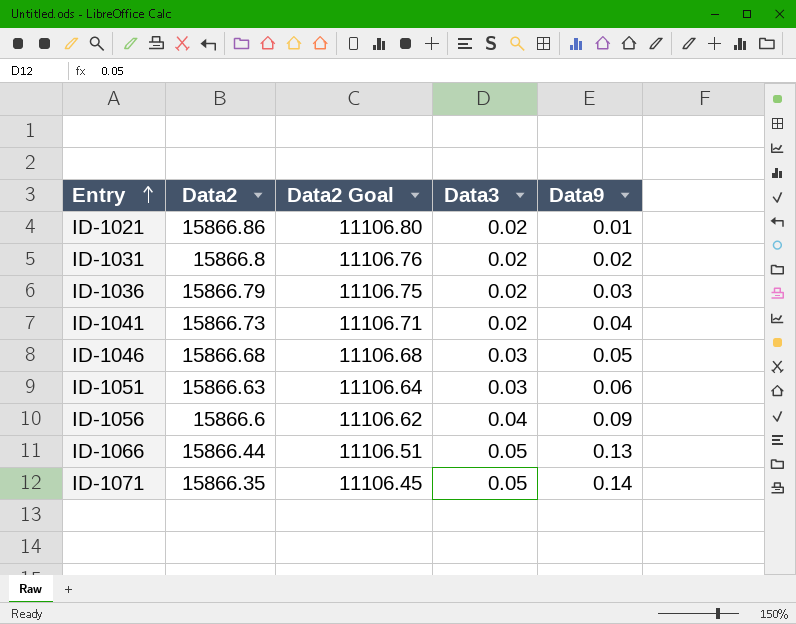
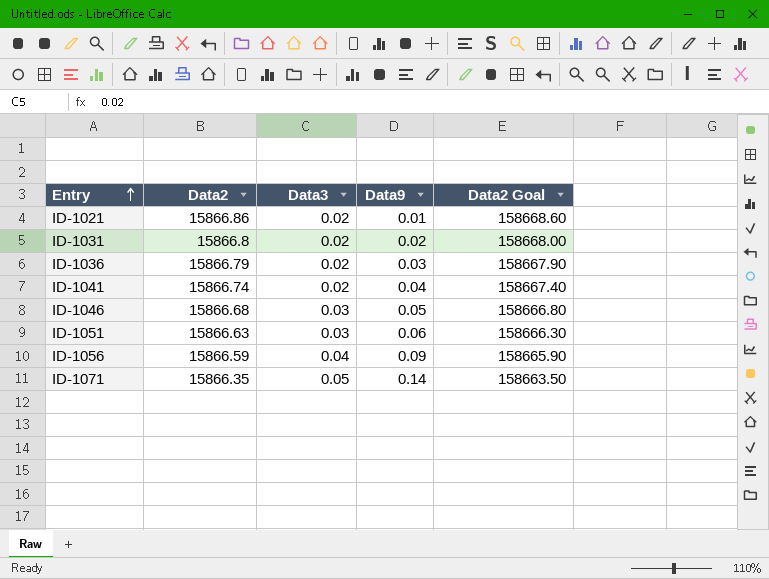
column Data2 Goal | formula: [Data2] * 0.7 -> [Data2] * 10
column Data2 Goal | position: 3 -> 5
row ID-1066: 15866.44 | 11106.51 | 0.05 | 0.13 -> none
ID-1041 | Data2: 15866.73 -> 15866.74
ID-1056 | Data2: 15866.6 -> 15866.59

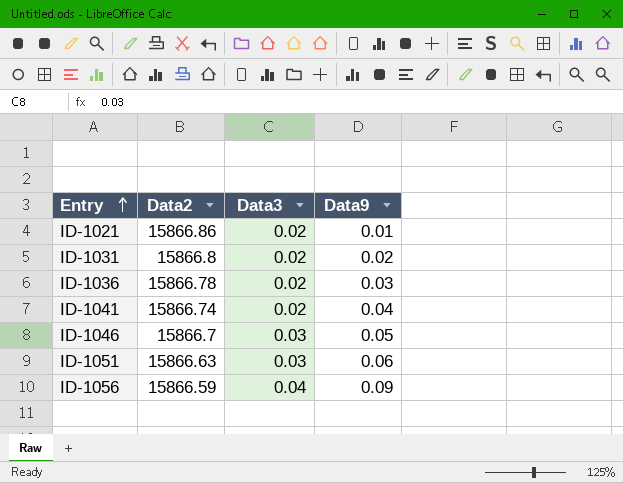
column Data2 Goal | formula: [Data2] * 10 -> none
row ID-1071: 15866.35 | 0.05 | 0.14 | 158663.50 -> none
ID-1036 | Data2: 15866.79 -> 15866.78
ID-1046 | Data2: 15866.68 -> 15866.7

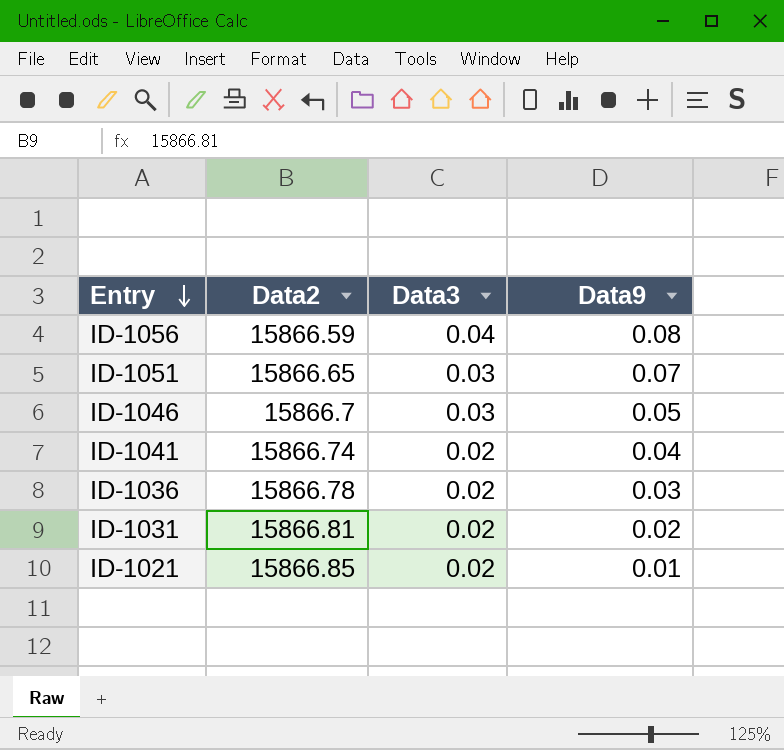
row order: Entry ascending -> Entry descending
ID-1056 | Data9: 0.09 -> 0.08
ID-1051 | Data2: 15866.63 -> 15866.65
ID-1051 | Data9: 0.06 -> 0.07
ID-1031 | Data2: 15866.8 -> 15866.81
ID-1021 | Data2: 15866.86 -> 15866.85

